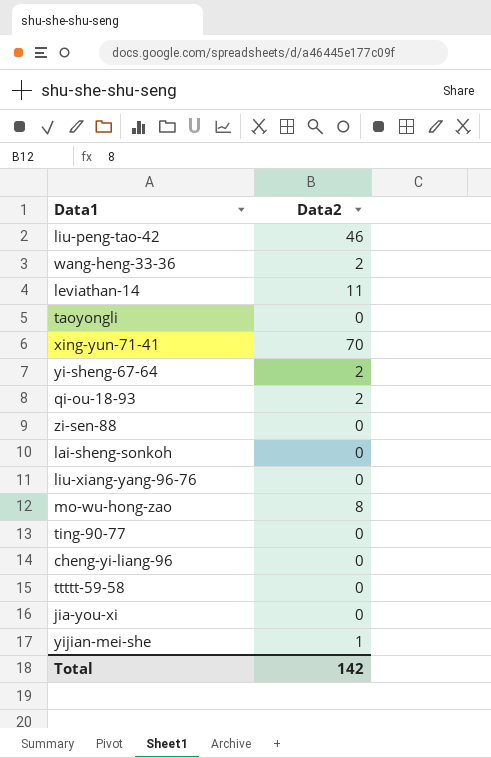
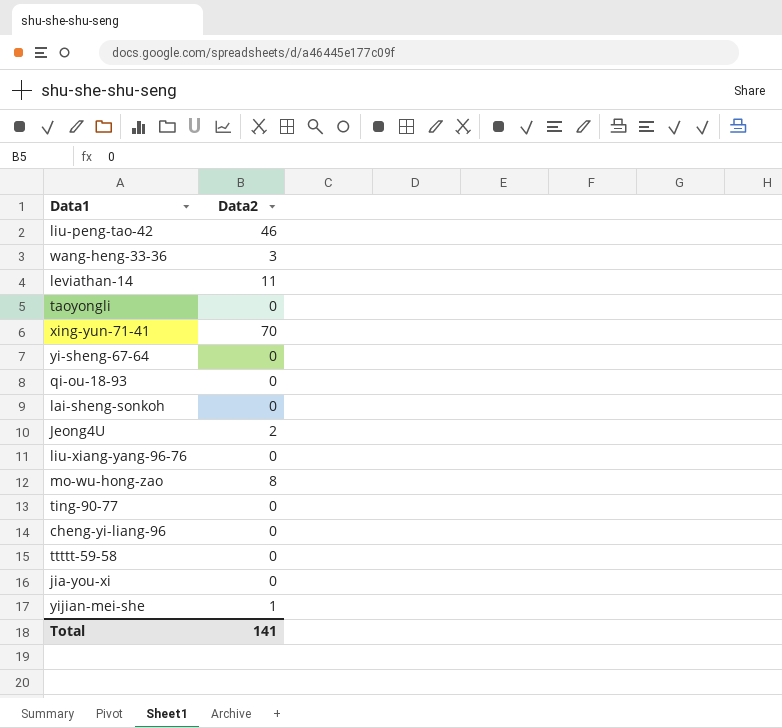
row zi-sen-88: 0 -> none
wang-heng-33-36 | Data2: 2 -> 3
yi-sheng-67-64 | Data2: 2 -> 0
qi-ou-18-93 | Data2: 2 -> 0
row Jeong4U: none -> 2
Total | Data2: 142 -> 141

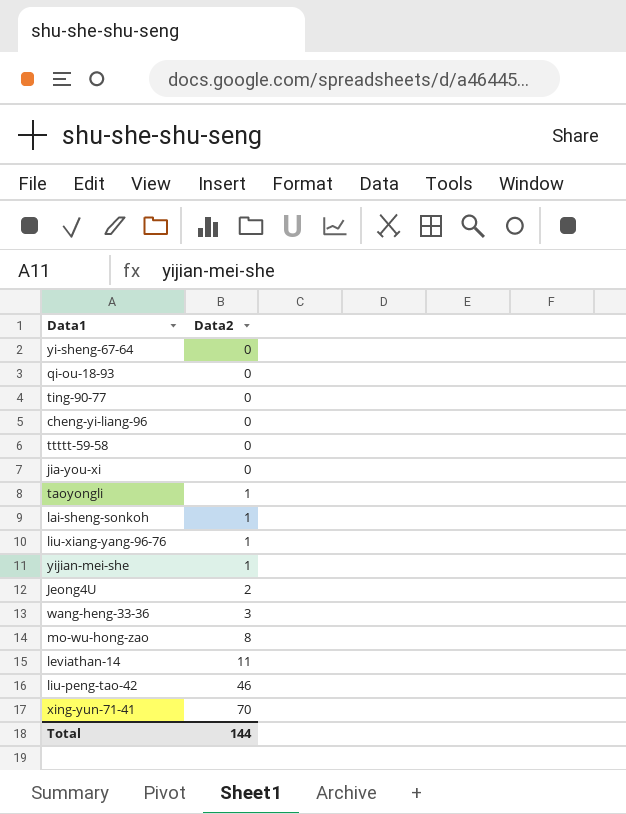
row order: none -> Data2 ascending
taoyongli | Data2: 0 -> 1
lai-sheng-sonkoh | Data2: 0 -> 1
liu-xiang-yang-96-76 | Data2: 0 -> 1
Total | Data2: 141 -> 144

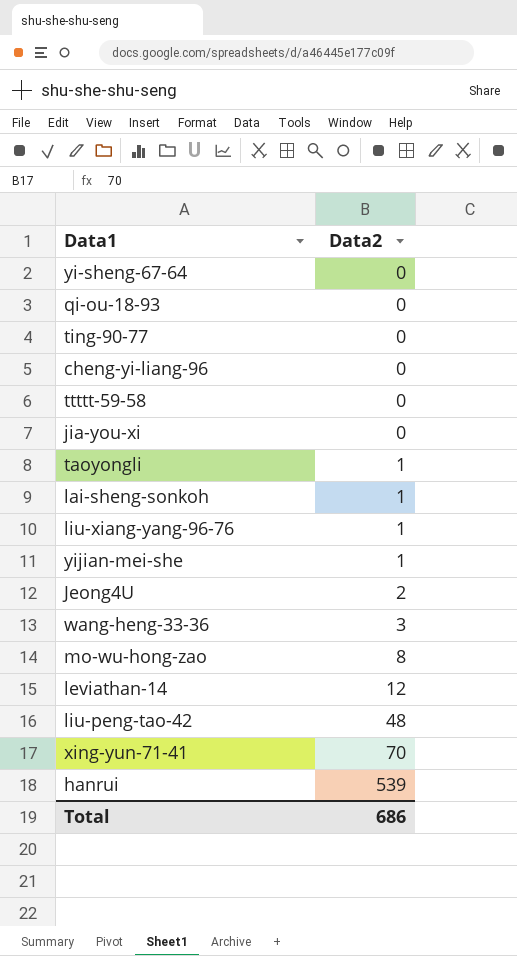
leviathan-14 | Data2: 11 -> 12
liu-peng-tao-42 | Data2: 46 -> 48
row hanrui: none -> 539
Total | Data2: 144 -> 686

